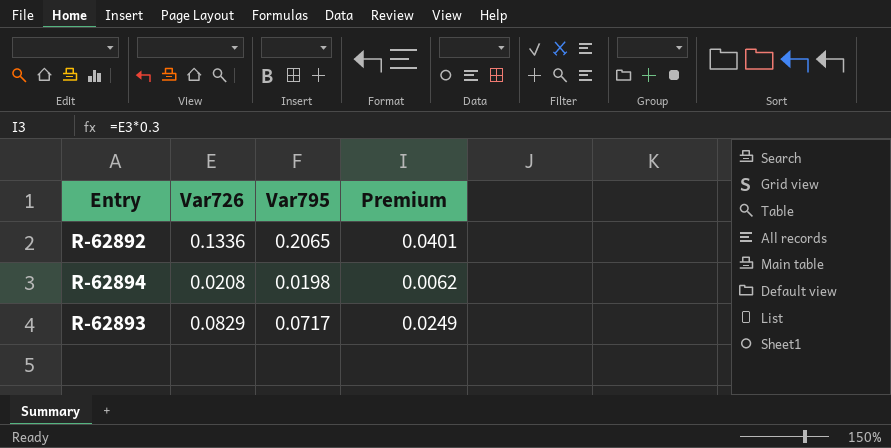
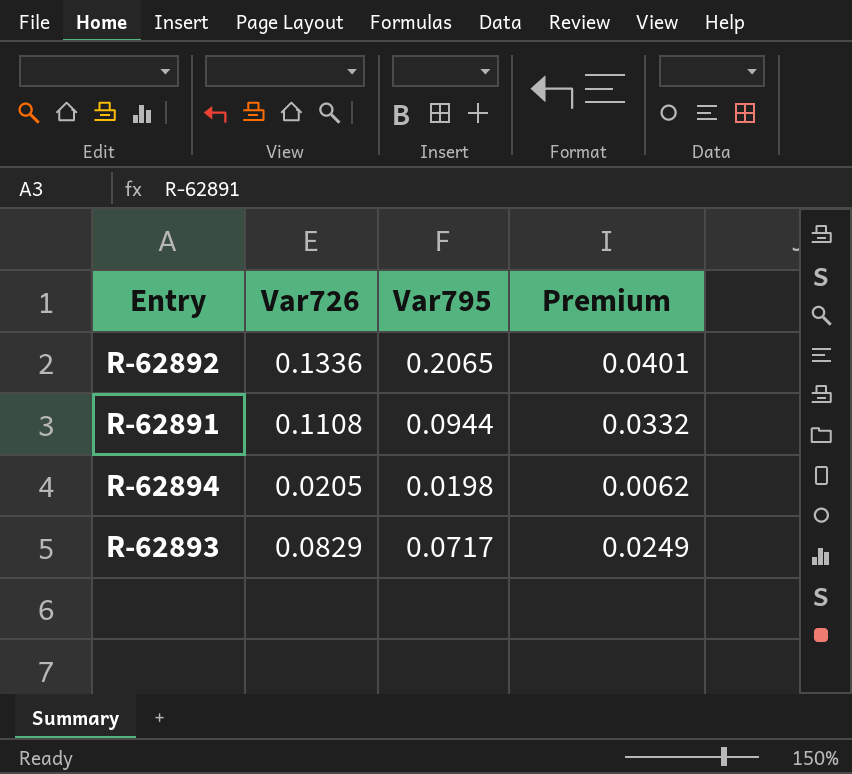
row R-62891: none -> 0.1108 | 0.0944 | 0.0332
R-62894 | Var726: 0.0208 -> 0.0205

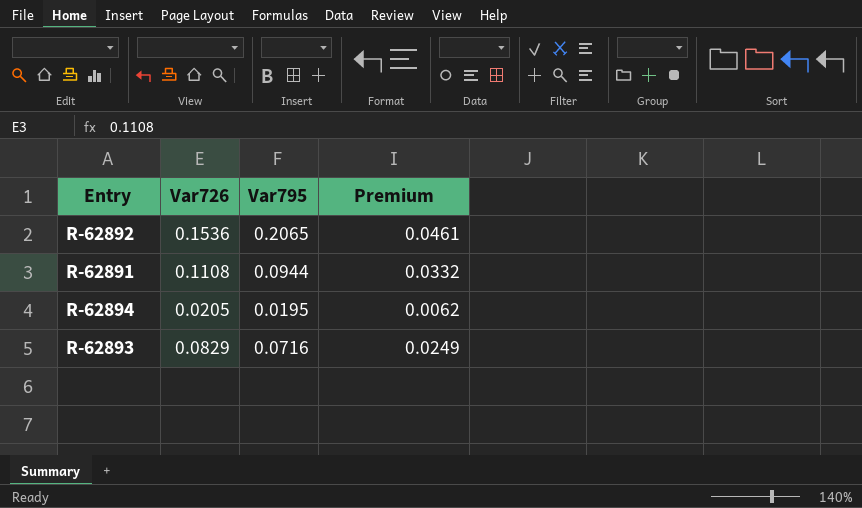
R-62892 | Var726: 0.1336 -> 0.1536
R-62892 | Premium: 0.0401 -> 0.0461
R-62894 | Var795: 0.0198 -> 0.0195
R-62893 | Var795: 0.0717 -> 0.0716

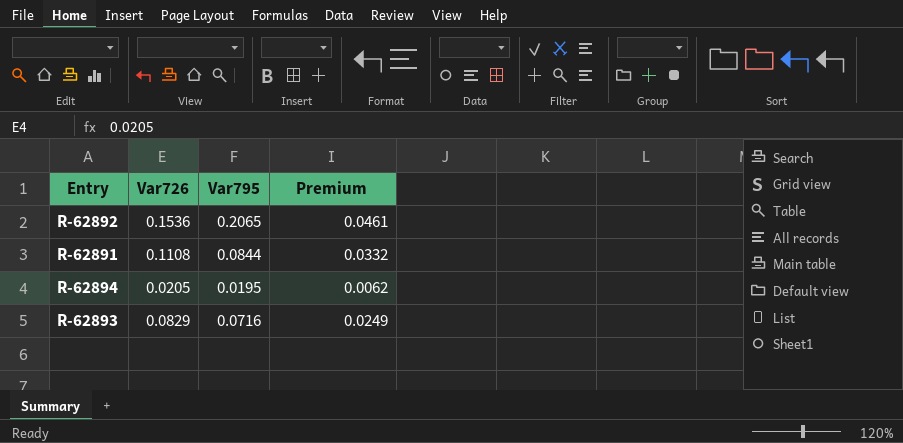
R-62891 | Var795: 0.0944 -> 0.0844

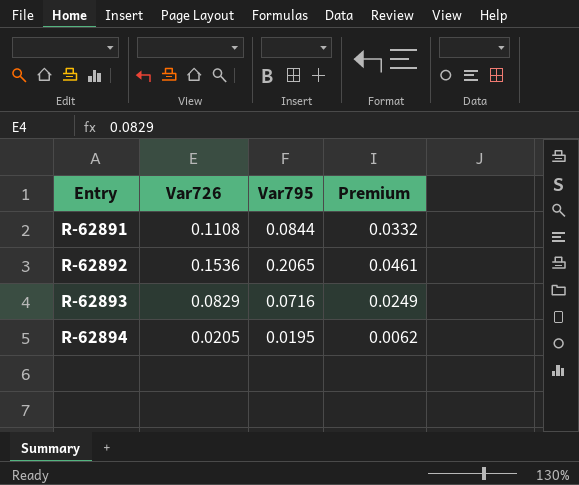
row order: none -> Entry ascending

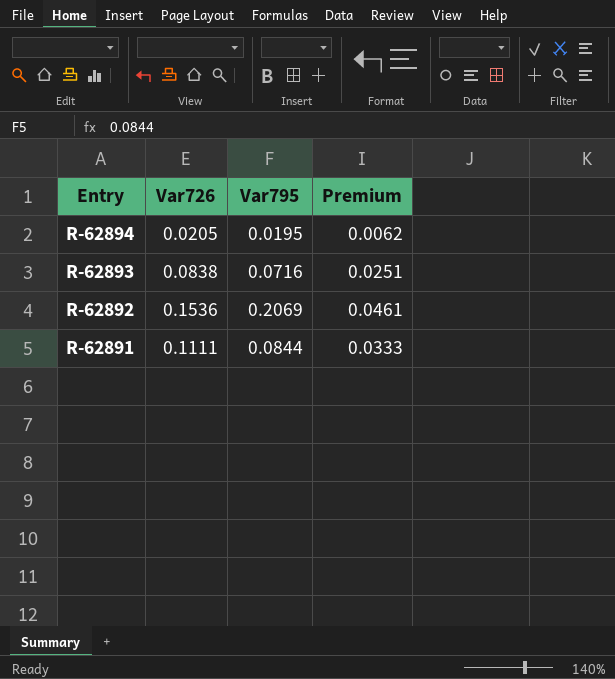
row order: Entry ascending -> Entry descending
R-62893 | Var726: 0.0829 -> 0.0838
R-62893 | Premium: 0.0249 -> 0.0251
R-62892 | Var795: 0.2065 -> 0.2069
R-62891 | Var726: 0.1108 -> 0.1111
R-62891 | Premium: 0.0332 -> 0.0333

